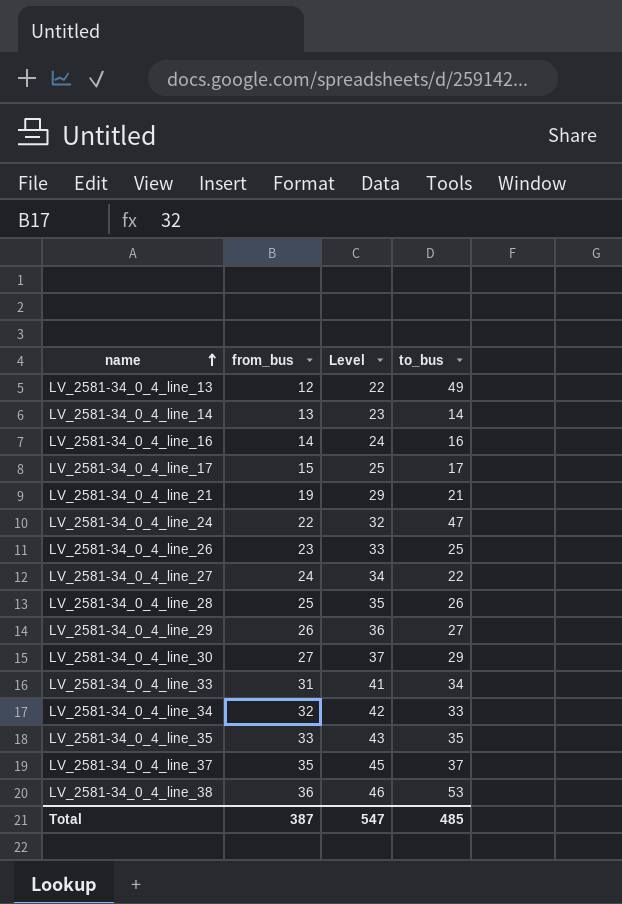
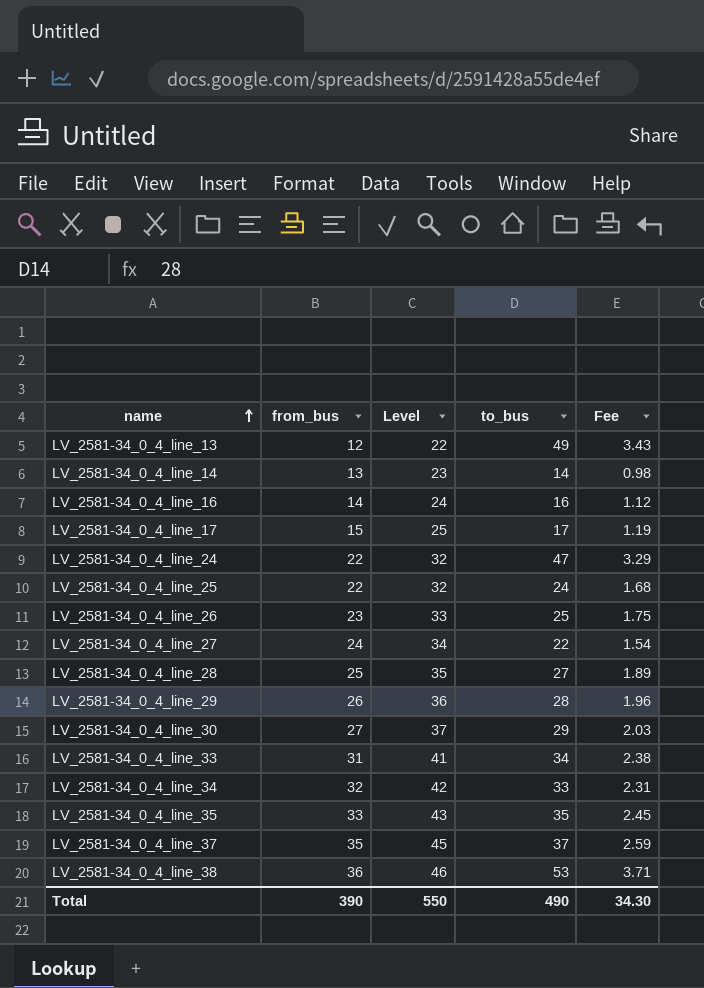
column Fee | formula: none -> [to_bus] * 0.07
row LV_2581-34_0_4_line_21: 19 | 29 | 21 -> none
row LV_2581-34_0_4_line_25: none -> 22 | 32 | 24 | 1.68
LV_2581-34_0_4_line_28 | to_bus: 26 -> 27
LV_2581-34_0_4_line_29 | to_bus: 27 -> 28
Total | from_bus: 387 -> 390
Total | Level: 547 -> 550
Total | to_bus: 485 -> 490

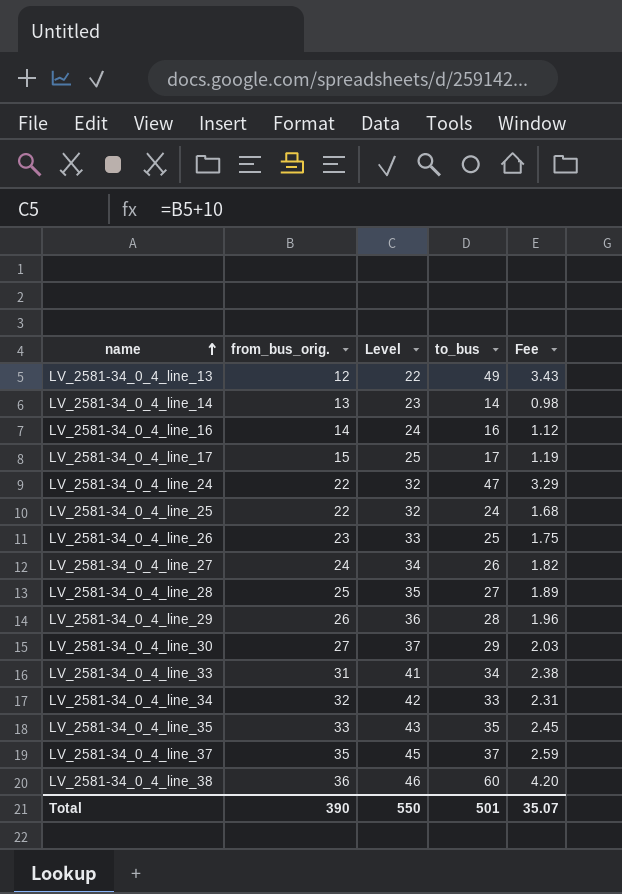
column name: from_bus -> from_bus_orig.
LV_2581-34_0_4_line_27 | to_bus: 22 -> 26
LV_2581-34_0_4_line_27 | Fee: 1.54 -> 1.82
LV_2581-34_0_4_line_38 | to_bus: 53 -> 60
LV_2581-34_0_4_line_38 | Fee: 3.71 -> 4.20
Total | to_bus: 490 -> 501
Total | Fee: 34.30 -> 35.07

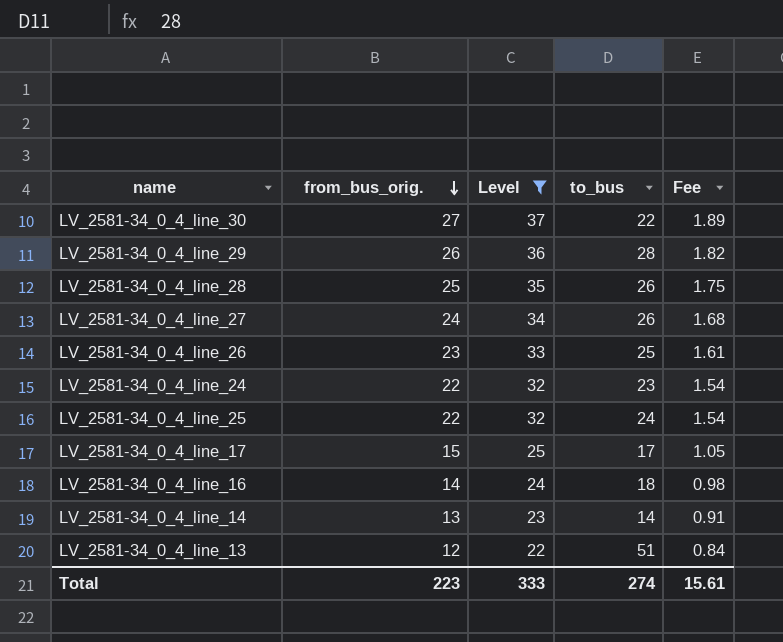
filter: none -> Level <= 37
row order: name ascending -> from_bus_orig. descending
column Fee | formula: [to_bus] * 0.07 -> [from_bus_orig.] * 0.07
LV_2581-34_0_4_line_30 | to_bus: 29 -> 22
LV_2581-34_0_4_line_28 | to_bus: 27 -> 26
LV_2581-34_0_4_line_24 | to_bus: 47 -> 23
LV_2581-34_0_4_line_16 | to_bus: 16 -> 18
LV_2581-34_0_4_line_13 | to_bus: 49 -> 51
Total | from_bus_orig.: 390 -> 223
Total | Level: 550 -> 333
Total | to_bus: 501 -> 274
Total | Fee: 35.07 -> 15.61

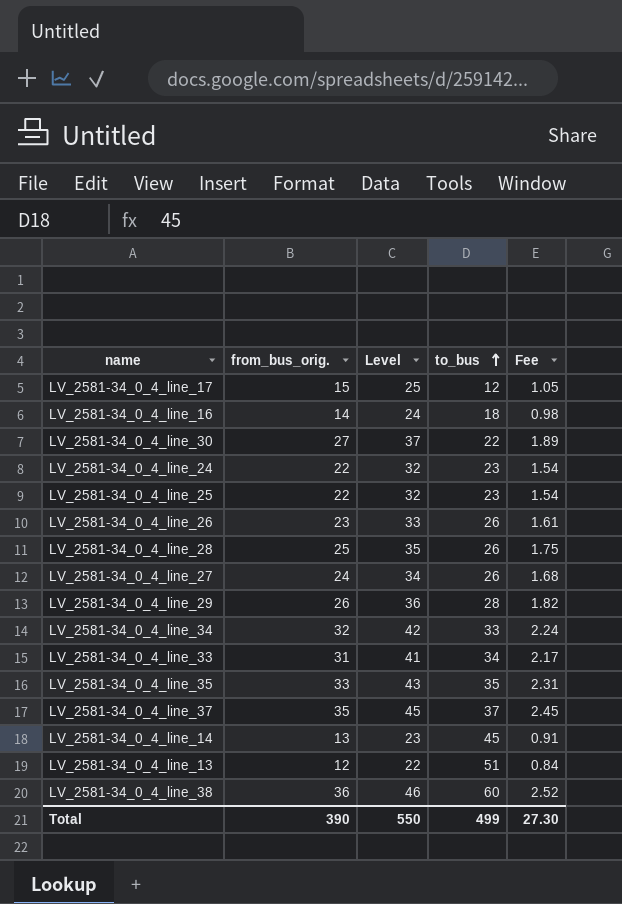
filter: Level <= 37 -> none
row order: from_bus_orig. descending -> to_bus ascending
LV_2581-34_0_4_line_17 | to_bus: 17 -> 12
LV_2581-34_0_4_line_25 | to_bus: 24 -> 23
LV_2581-34_0_4_line_26 | to_bus: 25 -> 26
LV_2581-34_0_4_line_14 | to_bus: 14 -> 45
Total | from_bus_orig.: 223 -> 390
Total | Level: 333 -> 550
Total | to_bus: 274 -> 499
Total | Fee: 15.61 -> 27.30

